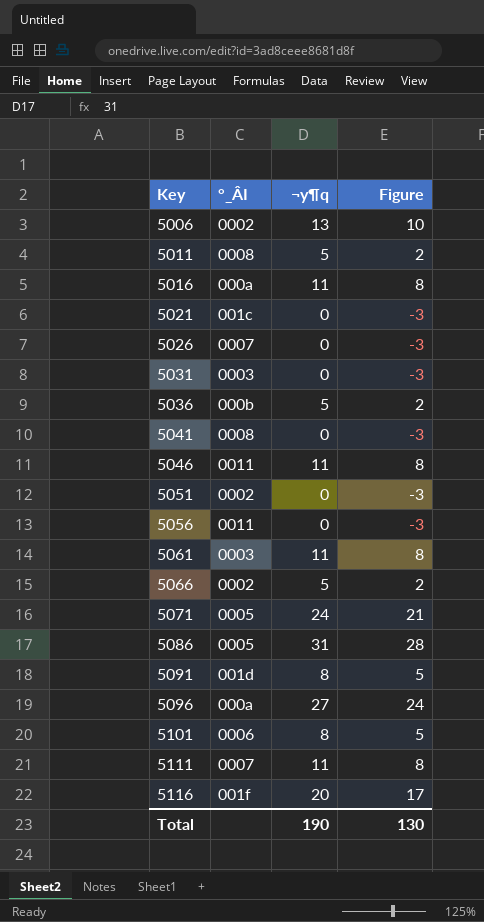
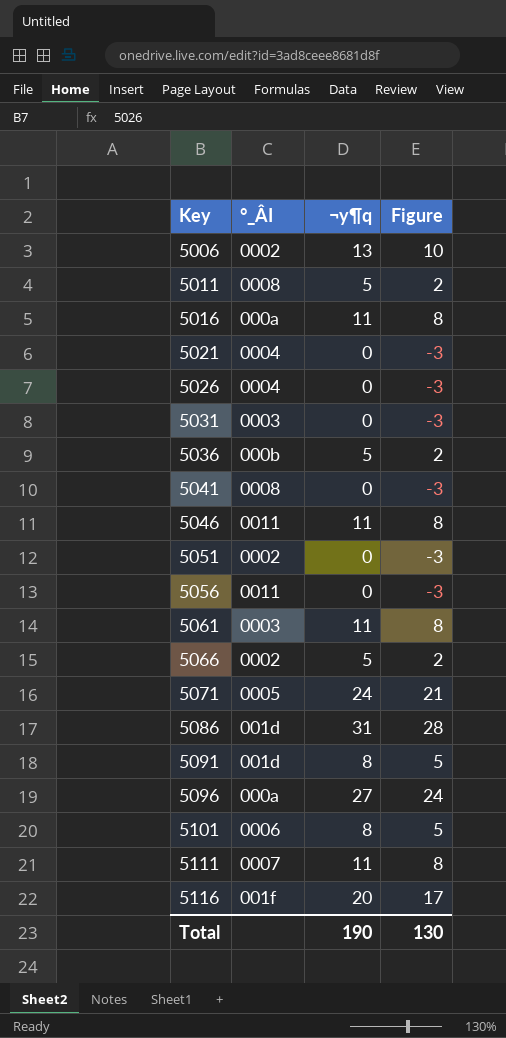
5021 | °_ÂI: 001c -> 0004
5026 | °_ÂI: 0007 -> 0004
5086 | °_ÂI: 0005 -> 001d

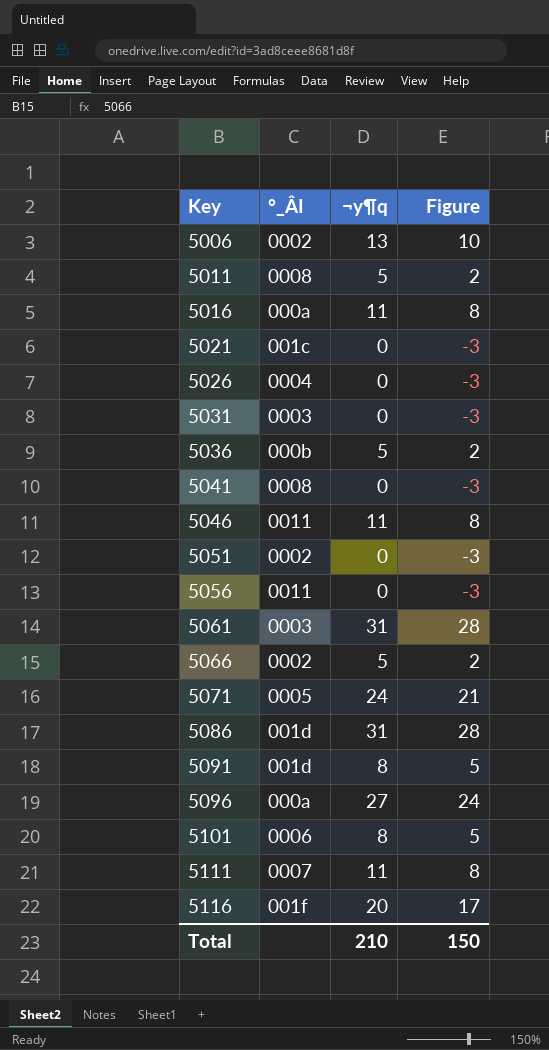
5021 | °_ÂI: 0004 -> 001c
5061 | ¬y¶q: 11 -> 31
5061 | Figure: 8 -> 28
Total | ¬y¶q: 190 -> 210
Total | Figure: 130 -> 150

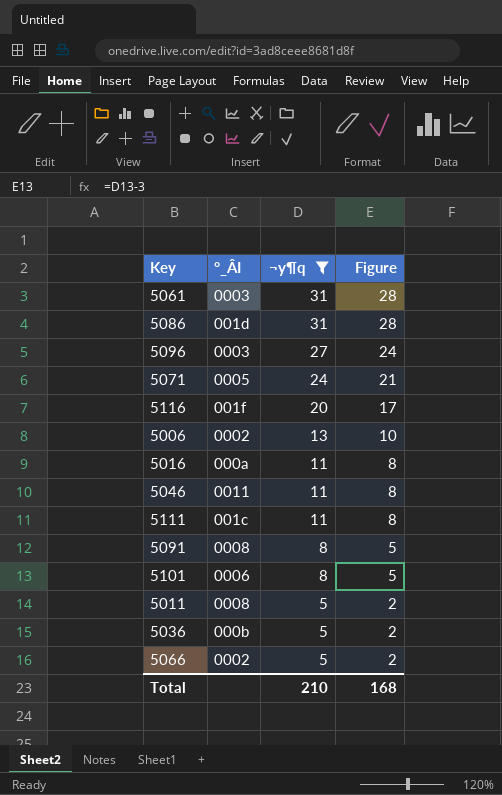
filter: none -> ¬y¶q != 0
row order: Key ascending -> ¬y¶q descending
5096 | °_ÂI: 000a -> 0003
5111 | °_ÂI: 0007 -> 001c
5091 | °_ÂI: 001d -> 0008
Total | Figure: 150 -> 168

